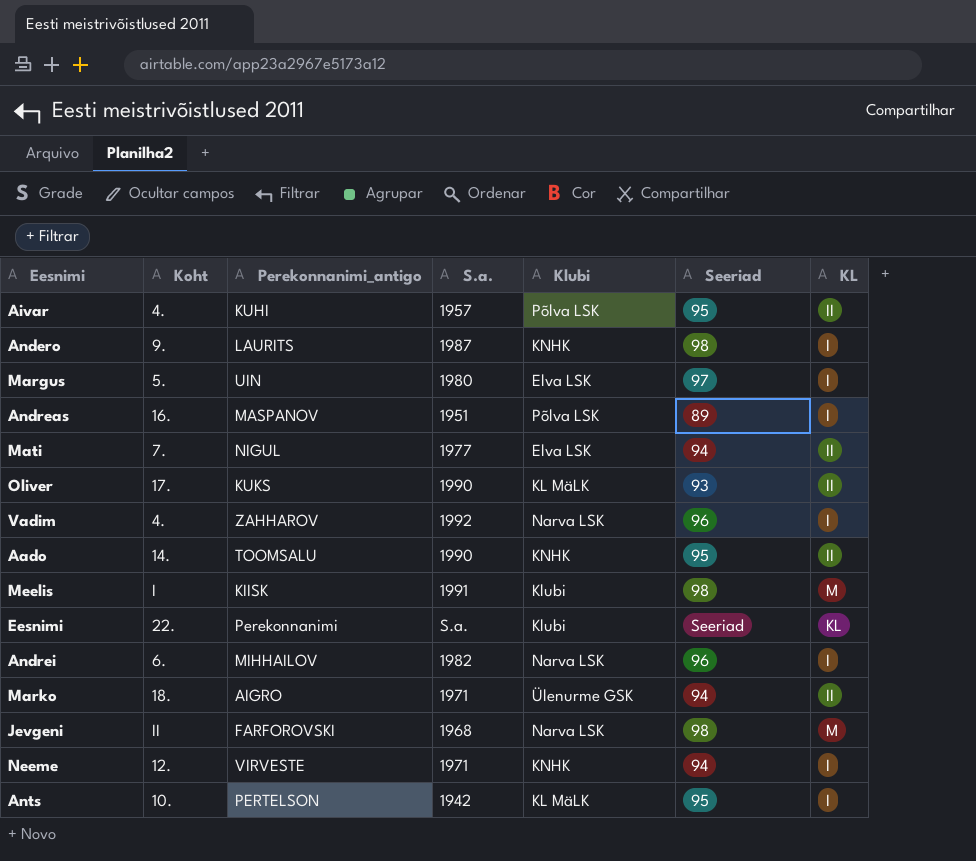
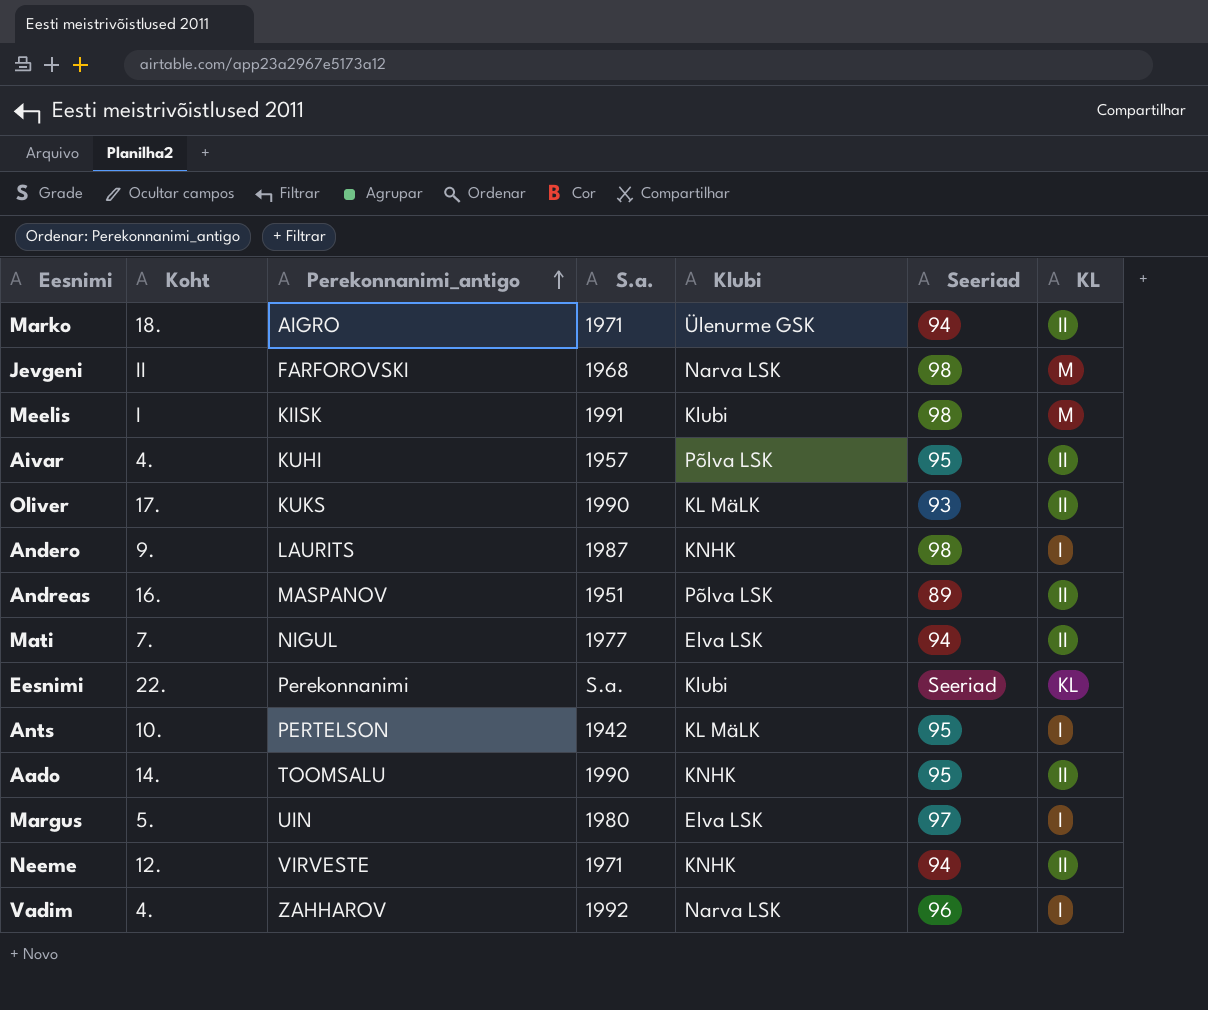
row order: none -> Perekonnanimi_antigo ascending
row Andrei: 6. | MIHHAILOV | 1982 | Narva LSK | 96 | I -> none
Andreas | KL: I -> II
Neeme | KL: I -> II

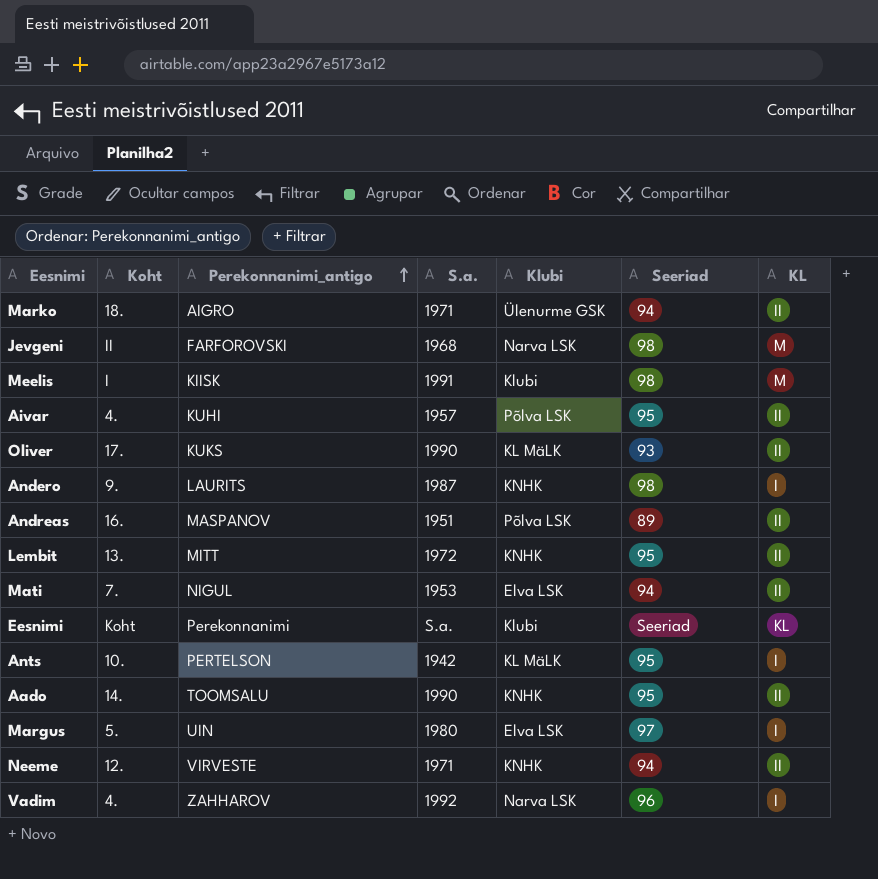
row Lembit: none -> 13. | MITT | 1972 | KNHK | 95 | II
Mati | S.a.: 1977 -> 1953
Eesnimi | Koht: 22. -> Koht

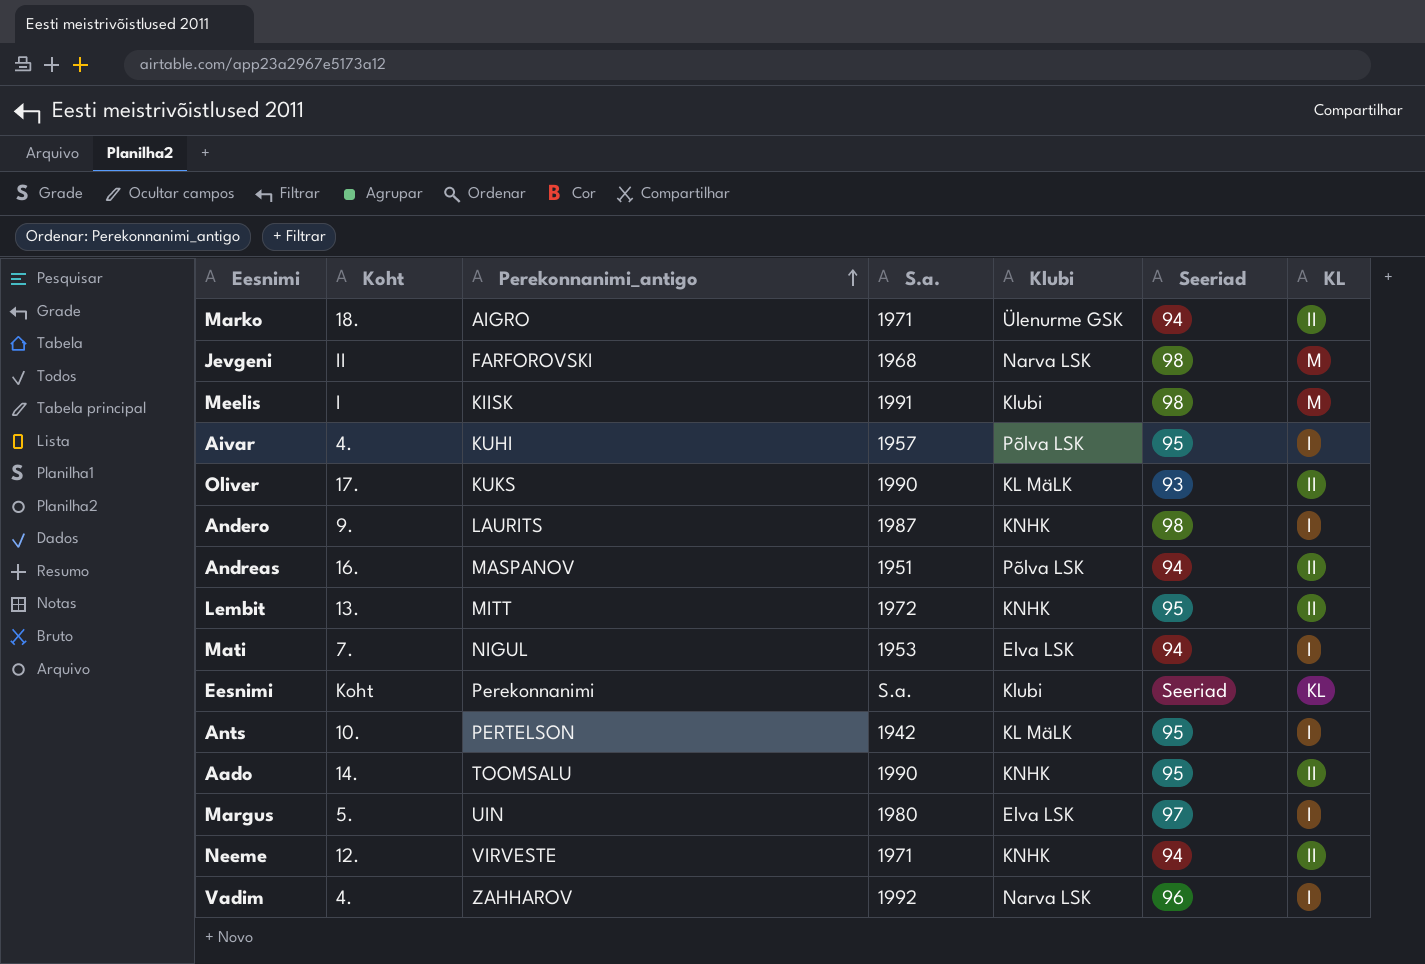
Aivar | KL: II -> I
Andreas | Seeriad: 89 -> 94
Mati | KL: II -> I

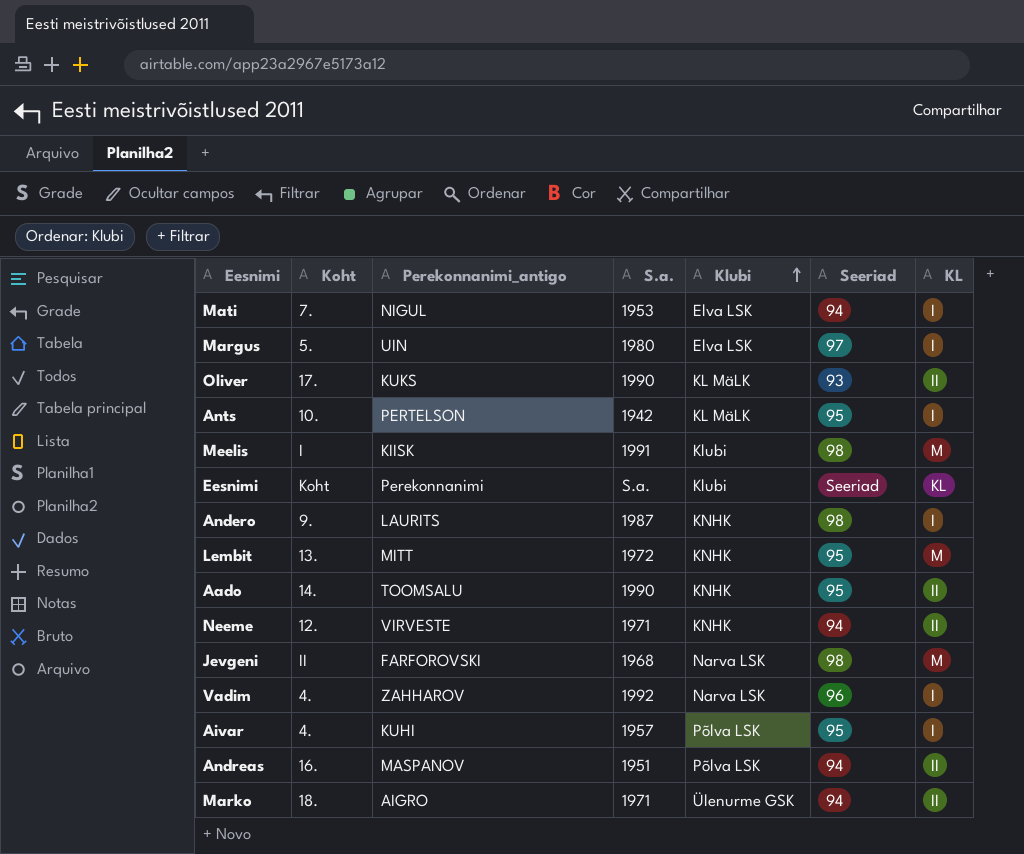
row order: Perekonnanimi_antigo ascending -> Klubi ascending
Lembit | KL: II -> M

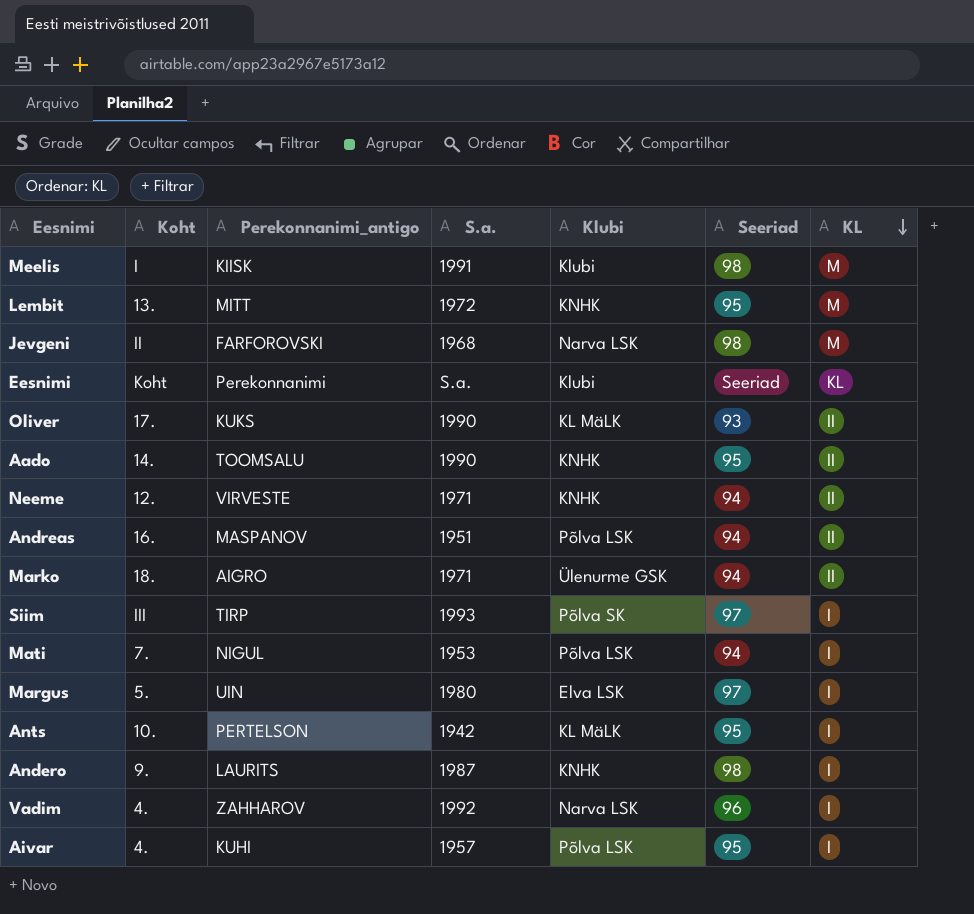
row order: Klubi ascending -> KL descending
row Siim: none -> III | TIRP | 1993 | Põlva SK | 97 | I
Mati | Klubi: Elva LSK -> Põlva LSK

